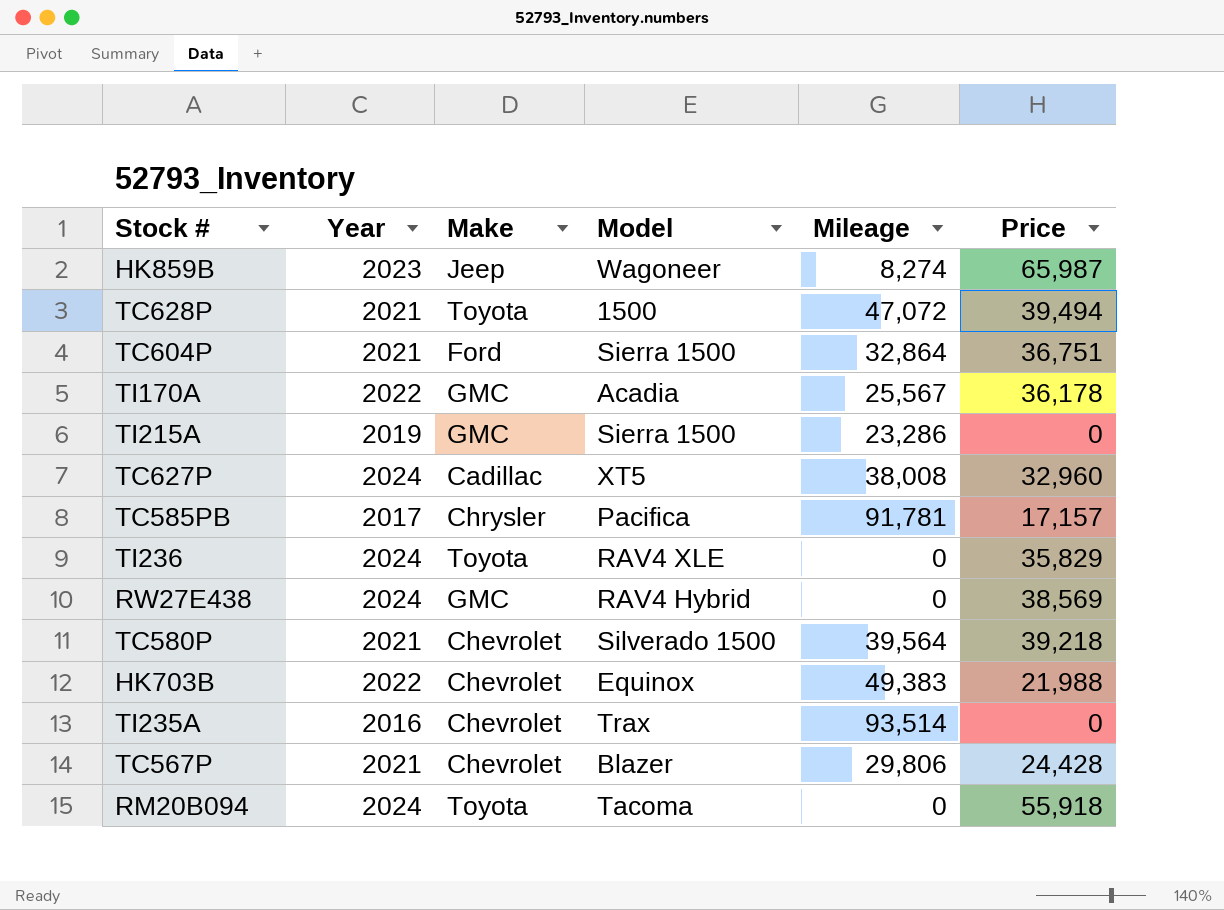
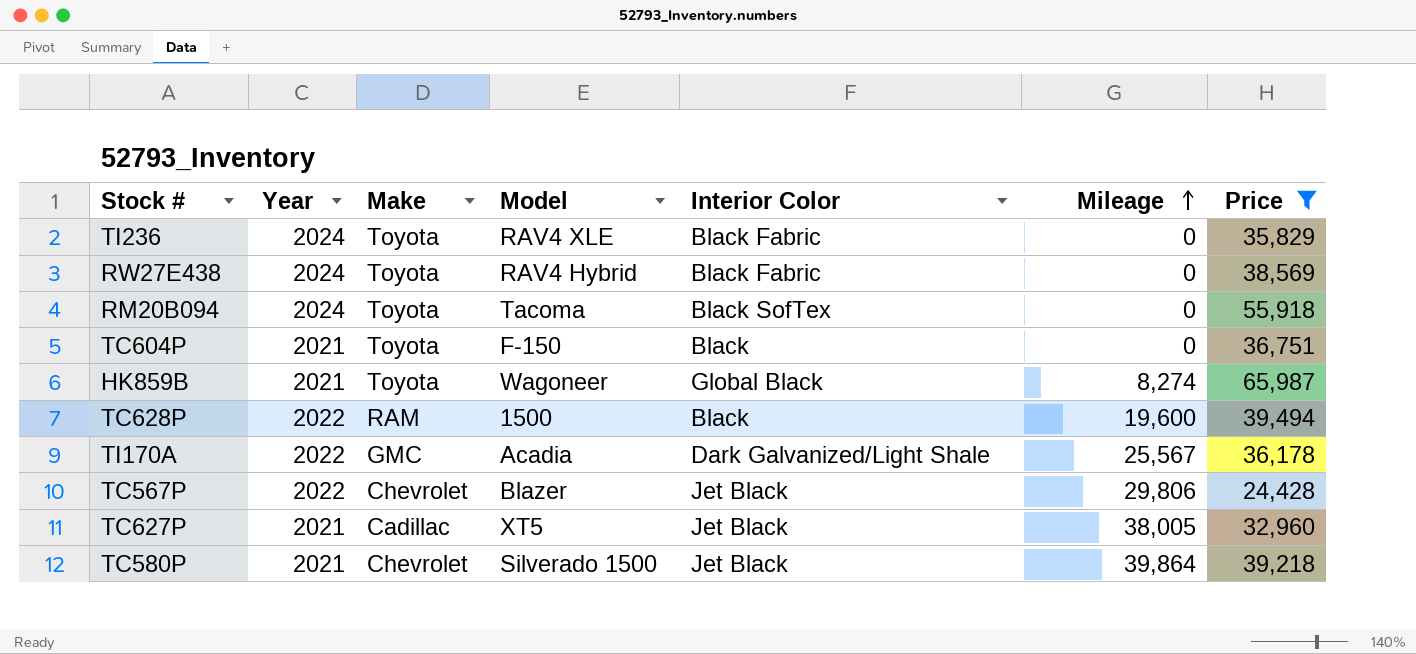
filter: none -> Price >= 24,428
row order: none -> Mileage ascending
column Interior Color | position: none -> 5
RW27E438 | Make: GMC -> Toyota
TC604P | Make: Ford -> Toyota
TC604P | Model: Sierra 1500 -> F-150
TC604P | Mileage: 32,864 -> 0
HK859B | Year: 2023 -> 2021
HK859B | Make: Jeep -> Toyota
TC628P | Year: 2021 -> 2022
TC628P | Make: Toyota -> RAM
TC628P | Mileage: 47,072 -> 19,600
TC567P | Year: 2021 -> 2022
TC627P | Year: 2024 -> 2021
TC627P | Mileage: 38,008 -> 38,005
TC580P | Mileage: 39,564 -> 39,864

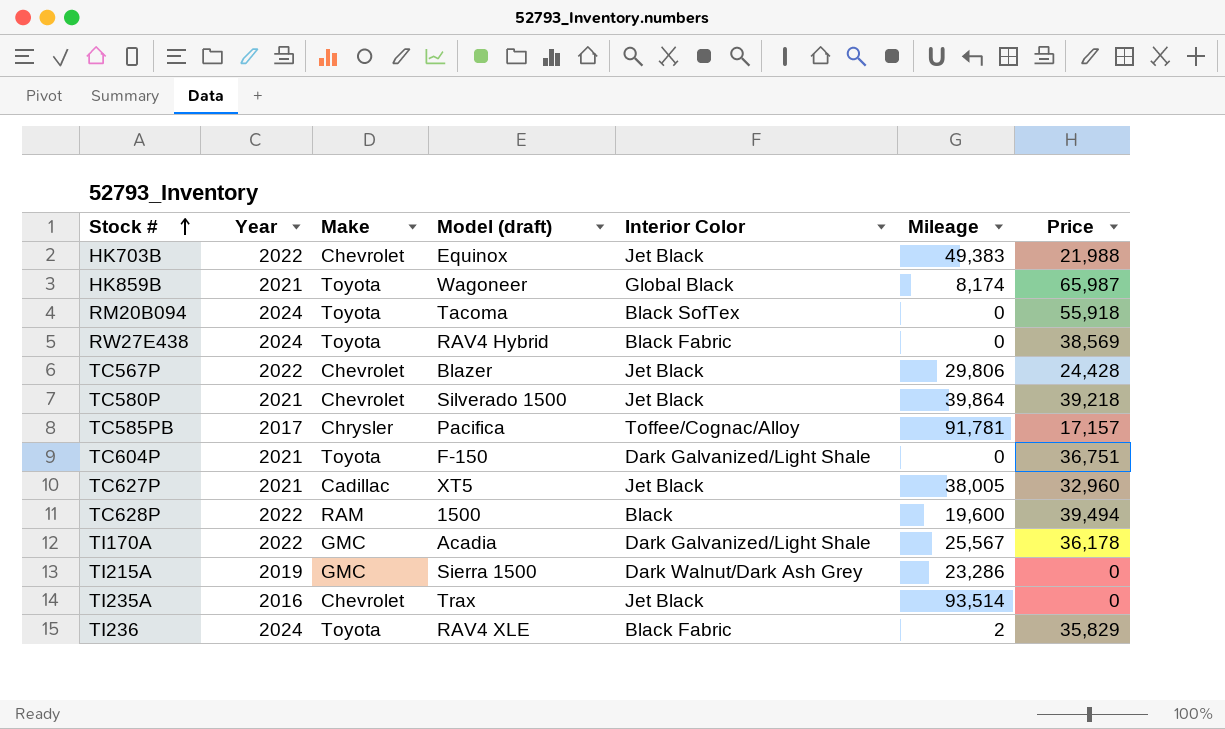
filter: Price >= 24,428 -> none
row order: Mileage ascending -> Stock # ascending
column name: Model -> Model (draft)
HK859B | Mileage: 8,274 -> 8,174
TC604P | Interior Color: Black -> Dark Galvanized/Light Shale
TI236 | Mileage: 0 -> 2

